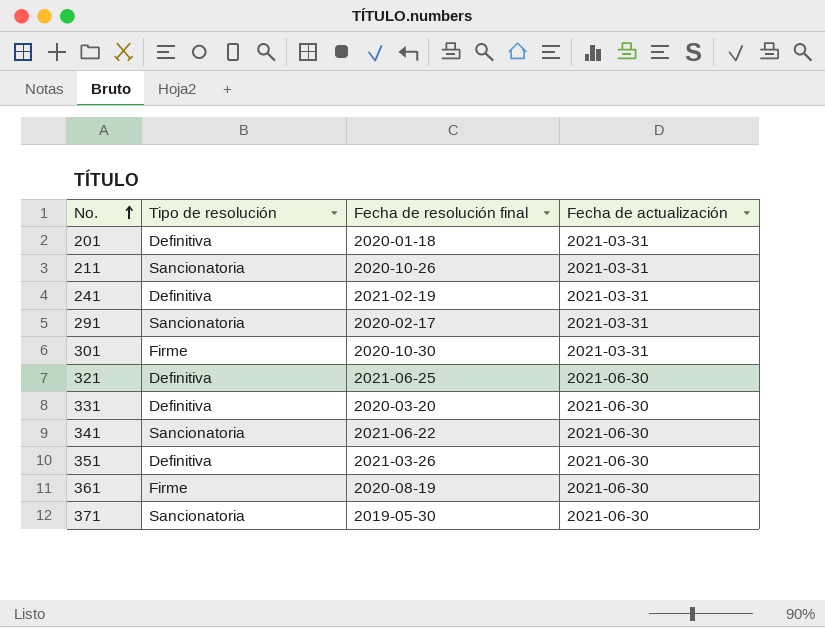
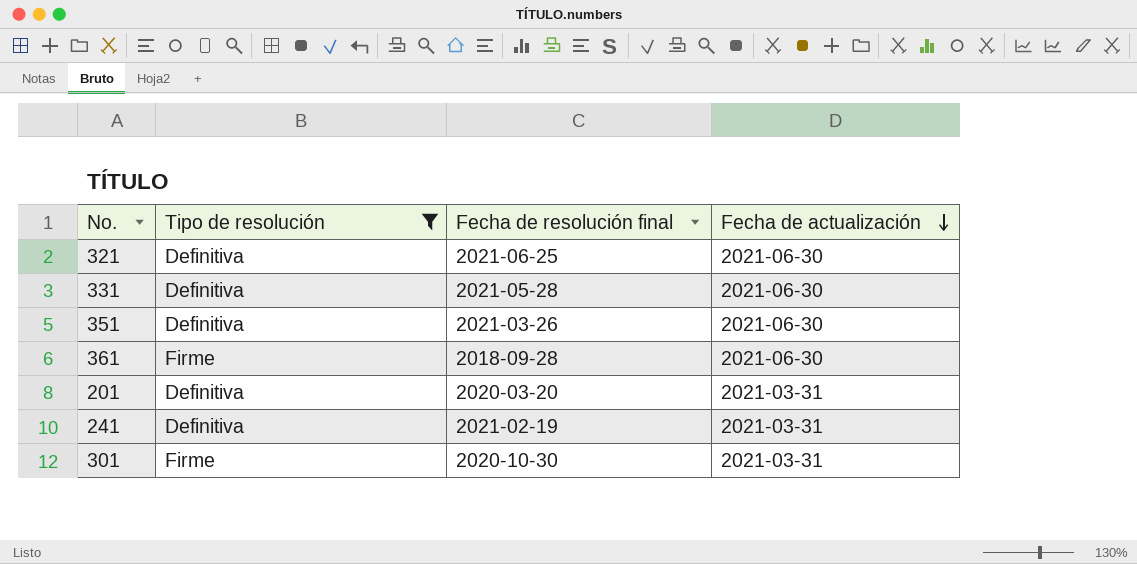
filter: none -> Tipo de resolución != Sancionatoria
row order: No. ascending -> Fecha de actualización descending
331 | Fecha de resolución final: 2020-03-20 -> 2021-05-28
361 | Fecha de resolución final: 2020-08-19 -> 2018-09-28
201 | Fecha de resolución final: 2020-01-18 -> 2020-03-20

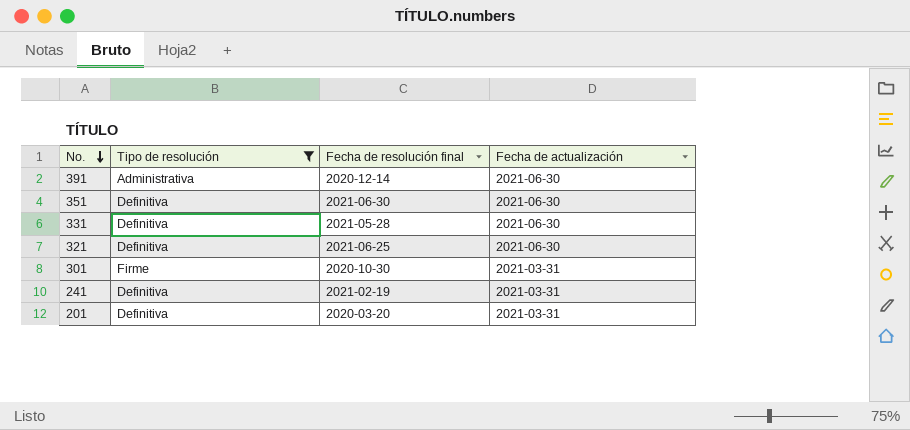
row order: Fecha de actualización descending -> No. descending
row 361: Firme | 2018-09-28 | 2021-06-30 -> none
row 391: none -> Administrativa | 2020-12-14 | 2021-06-30
351 | Fecha de resolución final: 2021-03-26 -> 2021-06-30

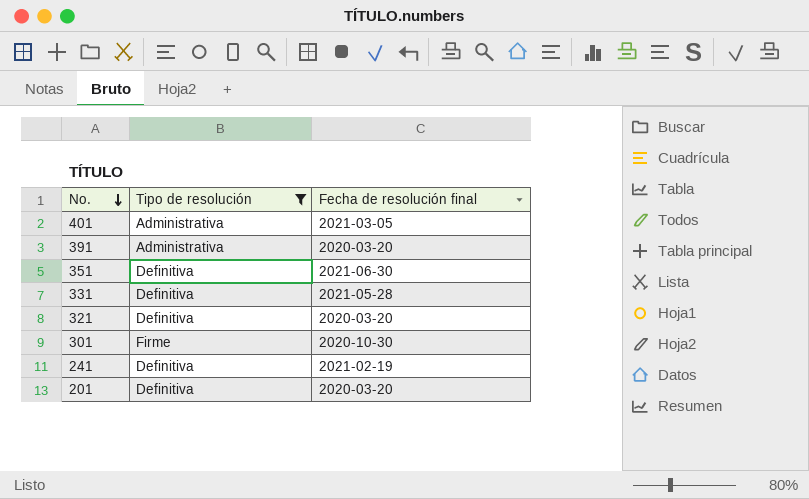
column Fecha de actualización | position: 4 -> none
row 401: none -> Administrativa | 2021-03-05
391 | Fecha de resolución final: 2020-12-14 -> 2020-03-20
321 | Fecha de resolución final: 2021-06-25 -> 2020-03-20

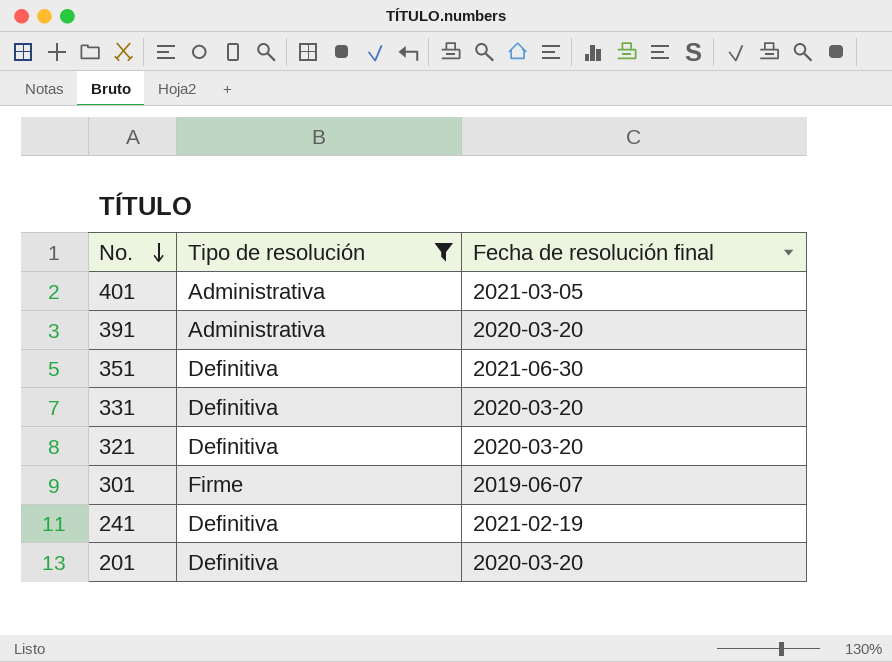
331 | Fecha de resolución final: 2021-05-28 -> 2020-03-20
301 | Fecha de resolución final: 2020-10-30 -> 2019-06-07

